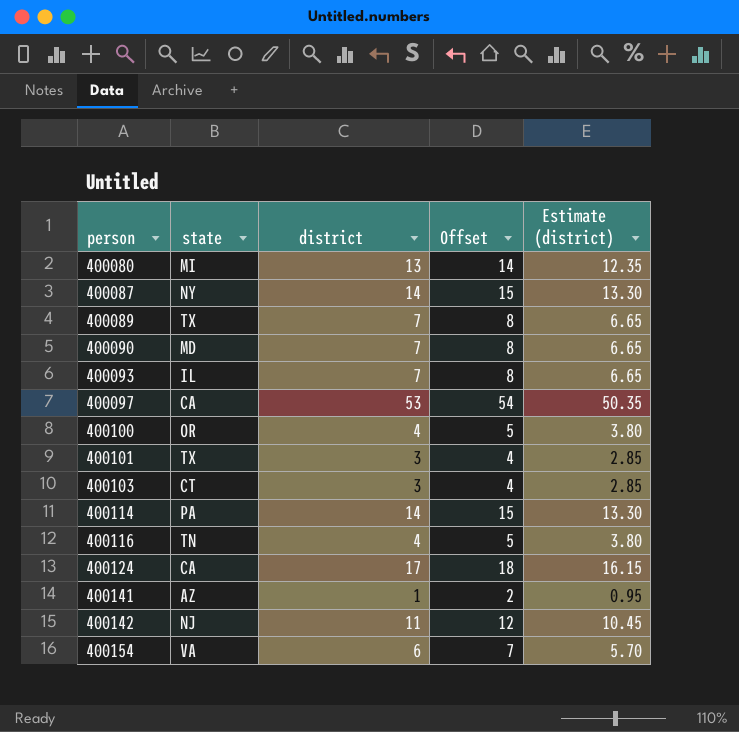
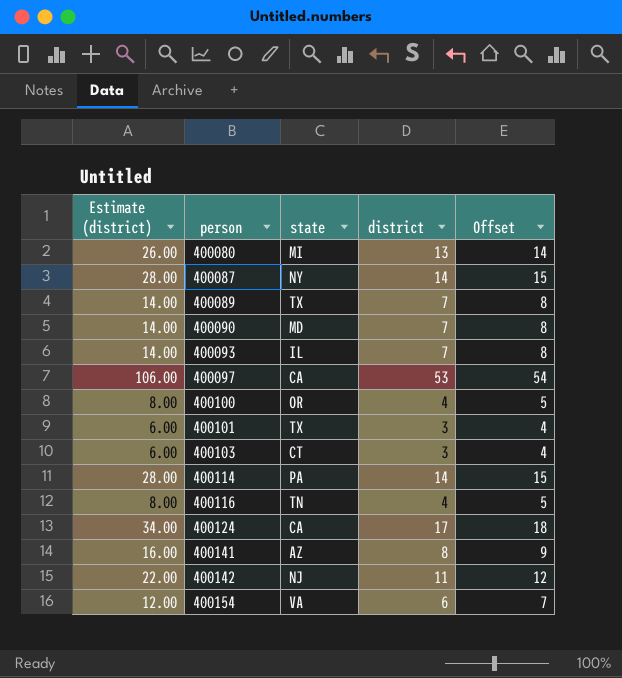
column Estimate (district) | formula: [district] * 0.95 -> [district] * 2
column Estimate (district) | position: 5 -> 1
400141 | district: 1 -> 8
400141 | Offset: 2 -> 9

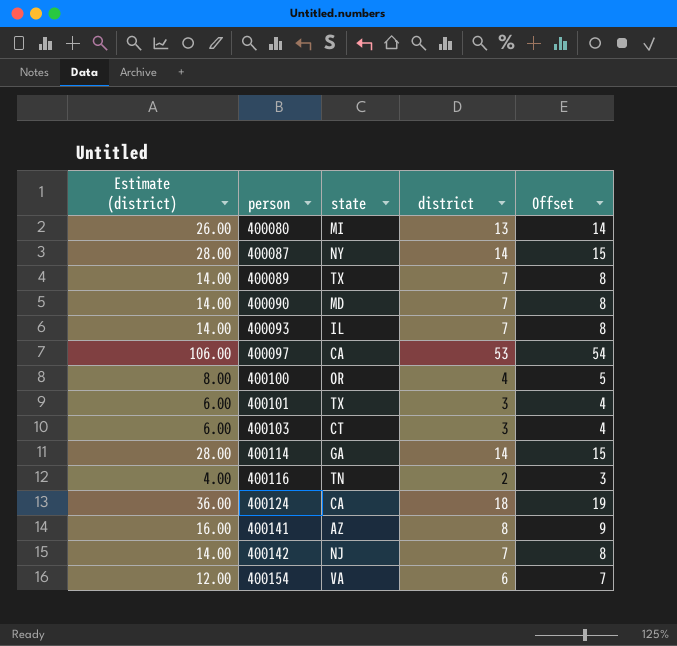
400114 | state: PA -> GA
400116 | Estimate (district): 8.00 -> 4.00
400116 | district: 4 -> 2
400116 | Offset: 5 -> 3
400124 | Estimate (district): 34.00 -> 36.00
400124 | district: 17 -> 18
400124 | Offset: 18 -> 19
400142 | Estimate (district): 22.00 -> 14.00
400142 | district: 11 -> 7
400142 | Offset: 12 -> 8

